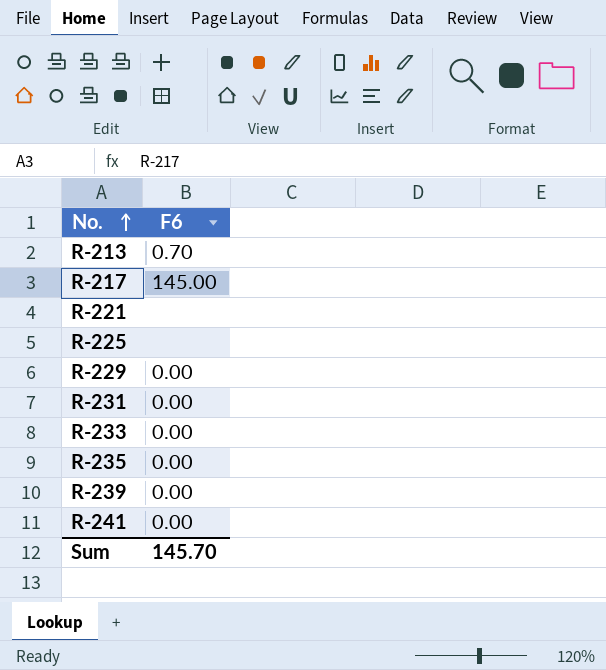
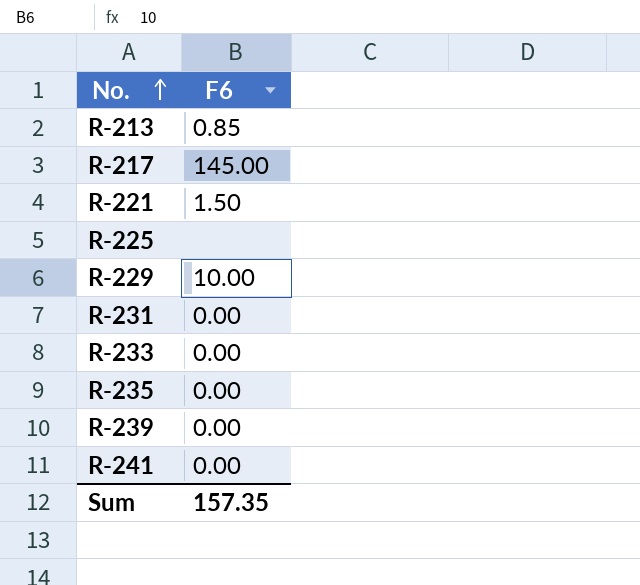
R-213 | F6: 0.70 -> 0.85
R-221 | F6: none -> 1.50
R-229 | F6: 0.00 -> 10.00
Sum | F6: 145.70 -> 157.35

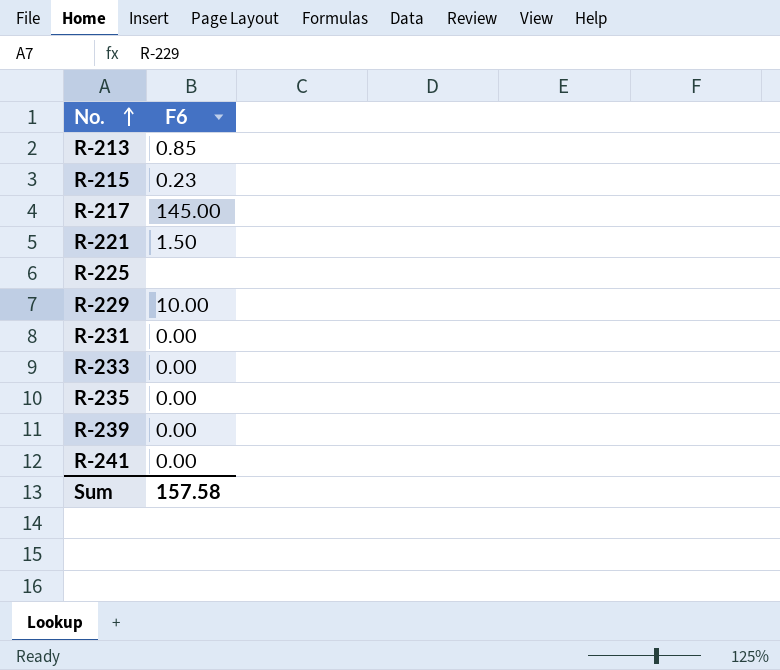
row R-215: none -> 0.23
Sum | F6: 157.35 -> 157.58

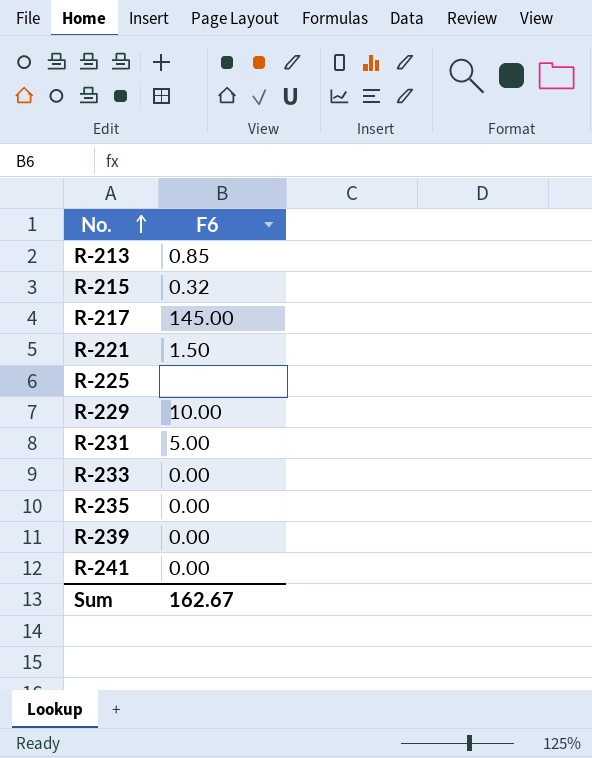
R-215 | F6: 0.23 -> 0.32
R-231 | F6: 0.00 -> 5.00
Sum | F6: 157.58 -> 162.67

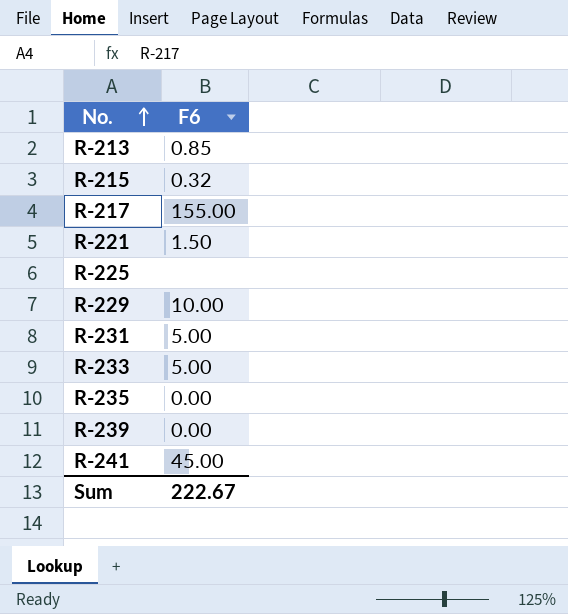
R-217 | F6: 145.00 -> 155.00
R-233 | F6: 0.00 -> 5.00
R-241 | F6: 0.00 -> 45.00
Sum | F6: 162.67 -> 222.67

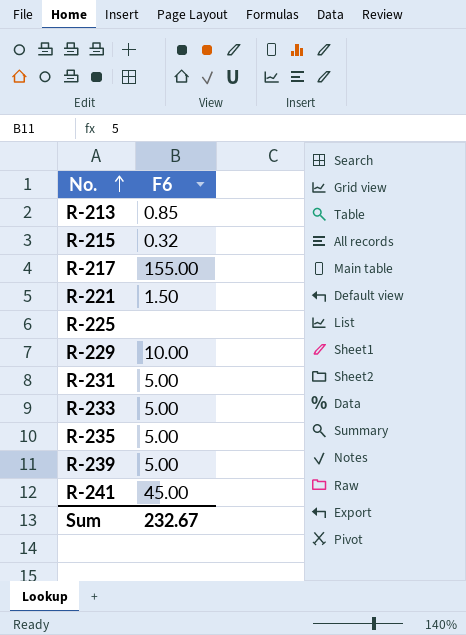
R-235 | F6: 0.00 -> 5.00
R-239 | F6: 0.00 -> 5.00
Sum | F6: 222.67 -> 232.67

